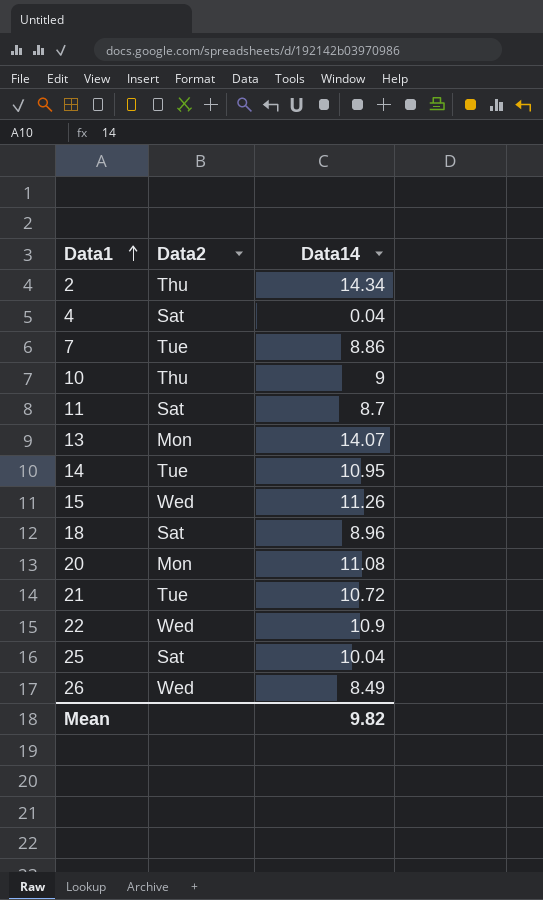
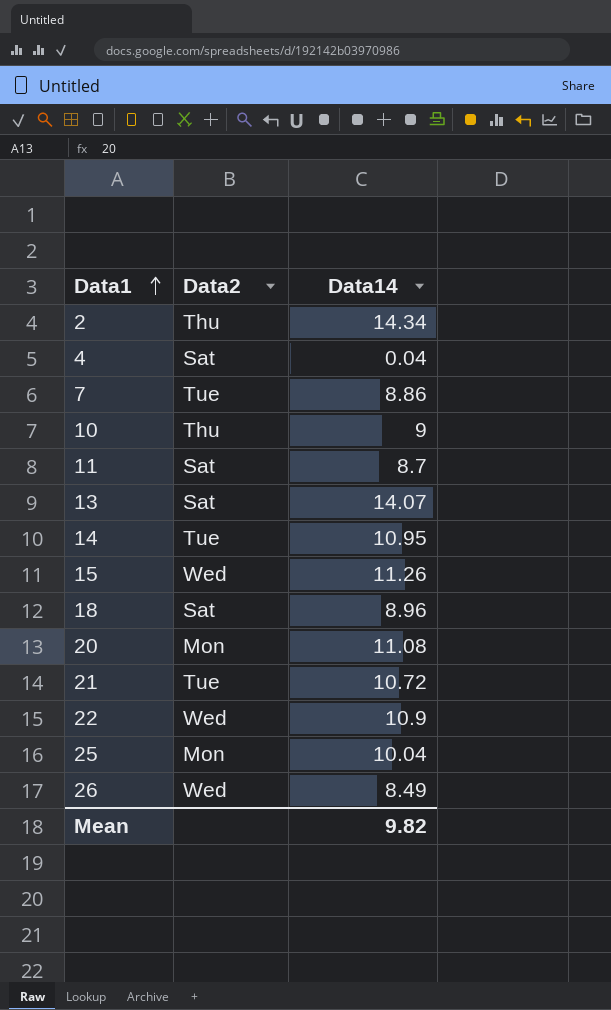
13 | Data2: Mon -> Sat
25 | Data2: Sat -> Mon

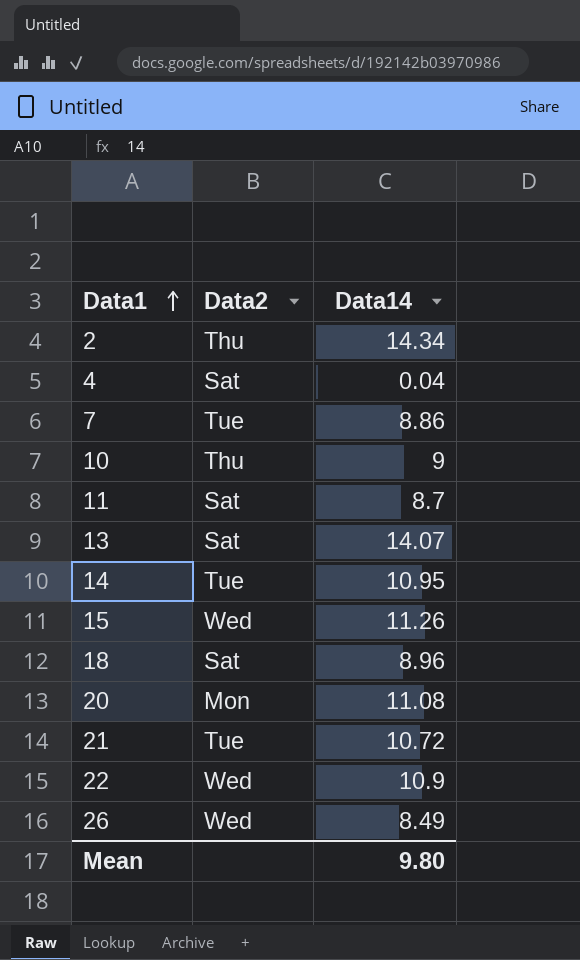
row 25: Mon | 10.04 -> none
Mean | Data14: 9.82 -> 9.80

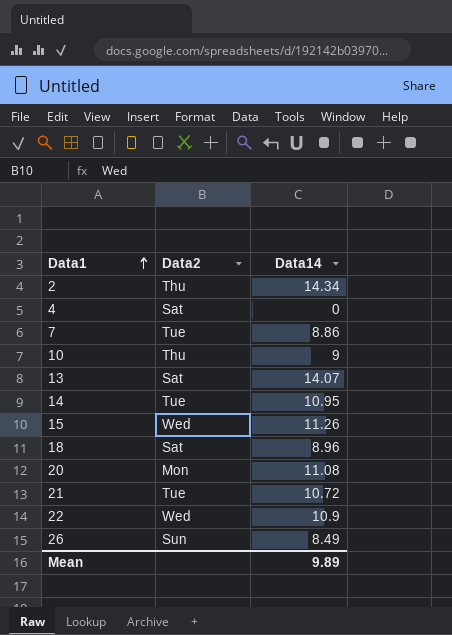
row 11: Sat | 8.7 -> none
4 | Data14: 0.04 -> 0
26 | Data2: Wed -> Sun
Mean | Data14: 9.80 -> 9.89

